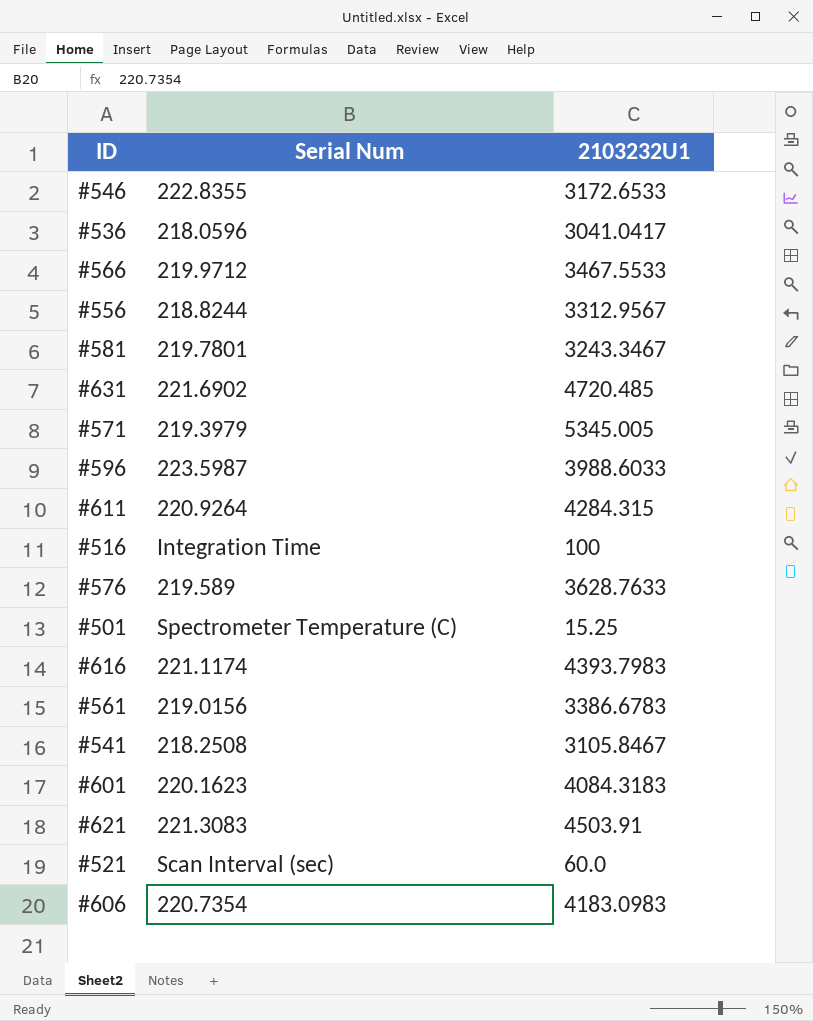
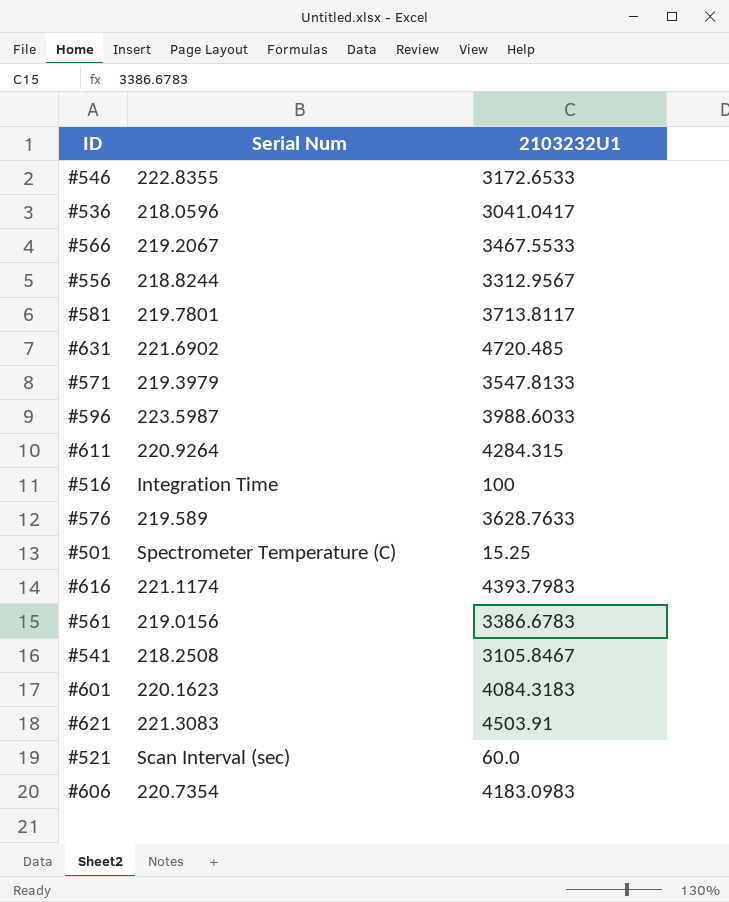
#566 | Serial Num: 219.9712 -> 219.2067
#581 | 2103232U1: 3243.3467 -> 3713.8117
#571 | 2103232U1: 5345.005 -> 3547.8133

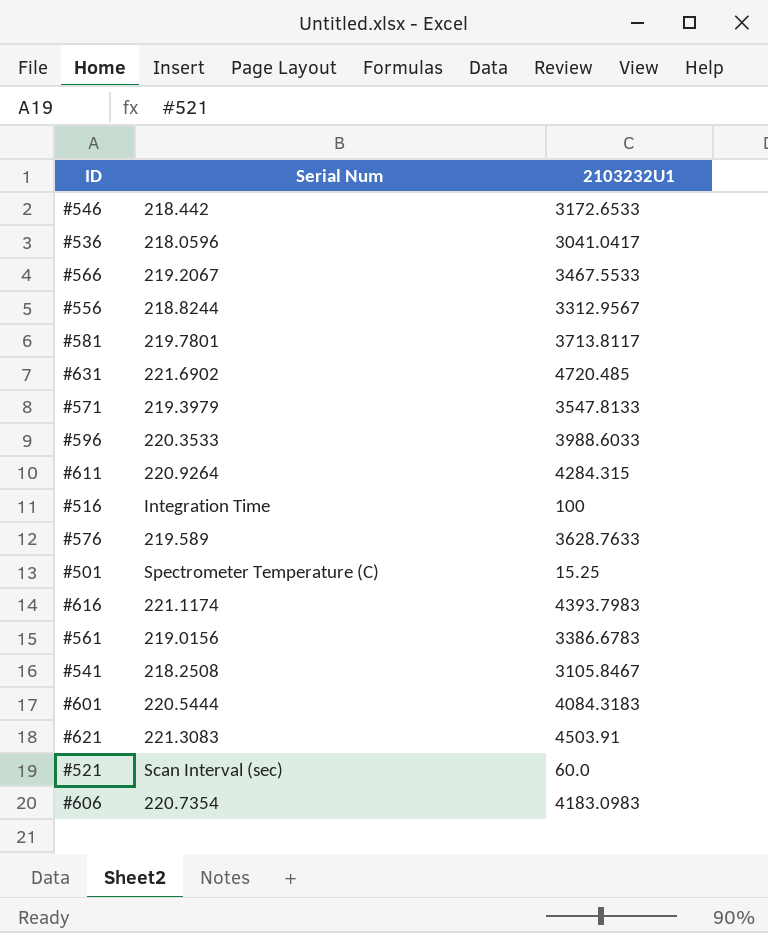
#546 | Serial Num: 222.8355 -> 218.442
#596 | Serial Num: 223.5987 -> 220.3533
#601 | Serial Num: 220.1623 -> 220.5444

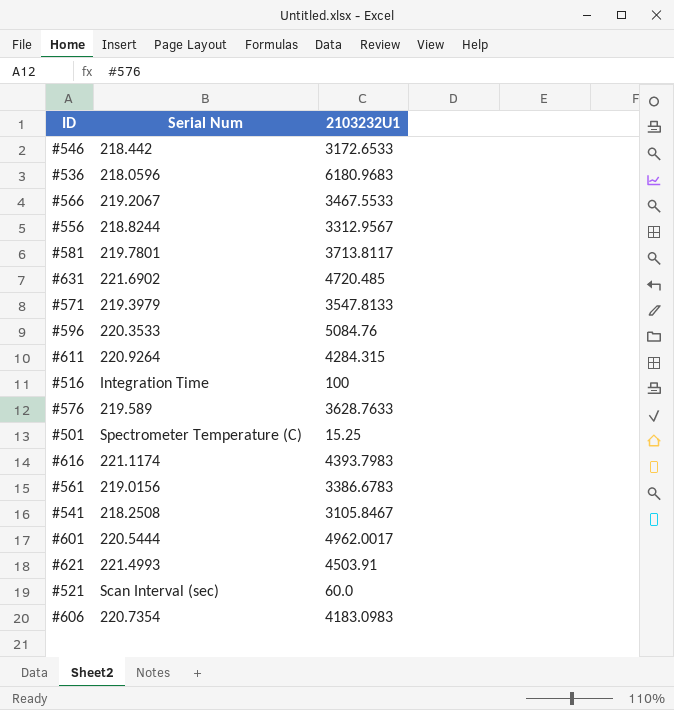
#536 | 2103232U1: 3041.0417 -> 6180.9683
#596 | 2103232U1: 3988.6033 -> 5084.76
#601 | 2103232U1: 4084.3183 -> 4962.0017
#621 | Serial Num: 221.3083 -> 221.4993

